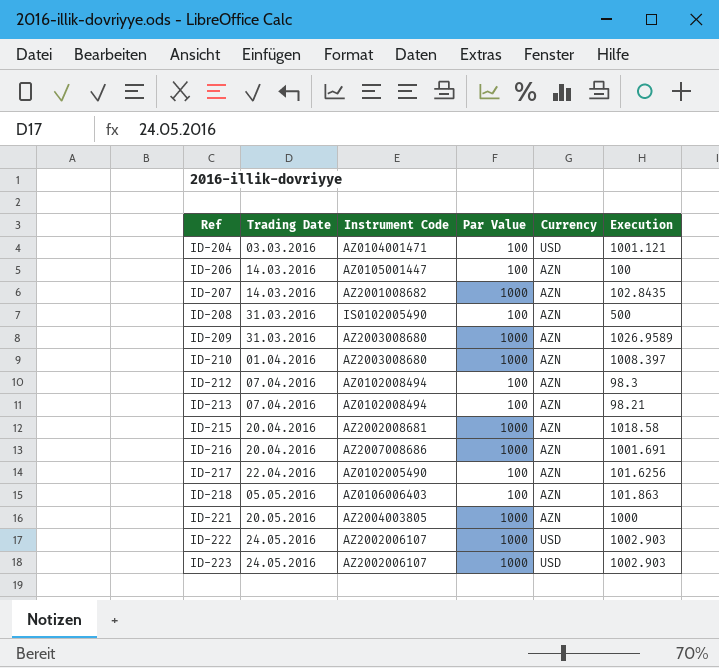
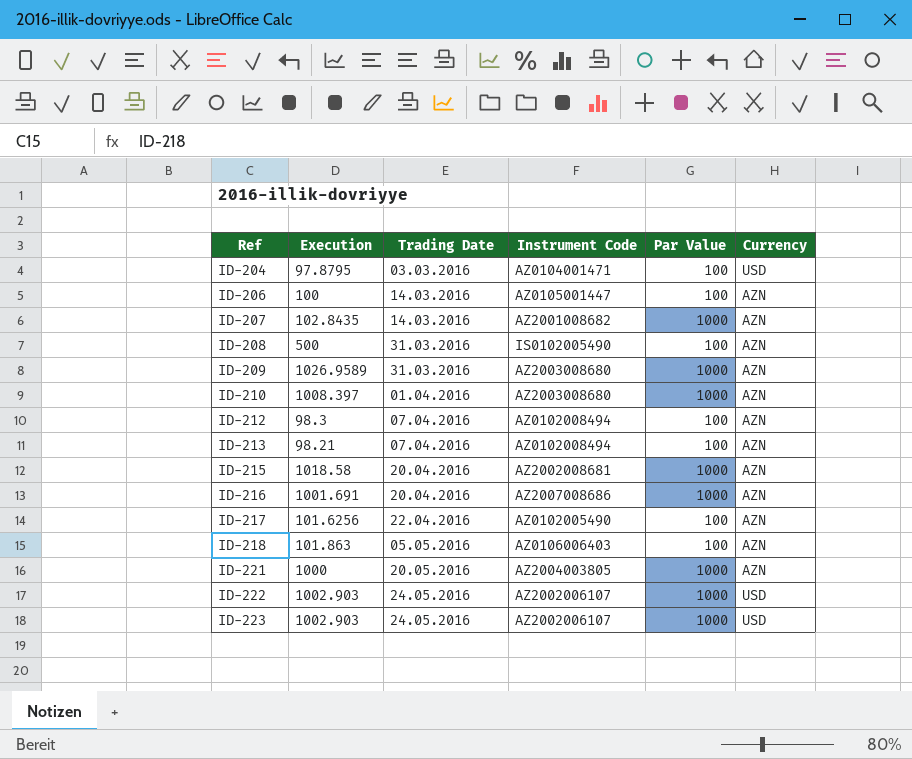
column Execution | position: 6 -> 2
ID-204 | Execution: 1001.121 -> 97.8795

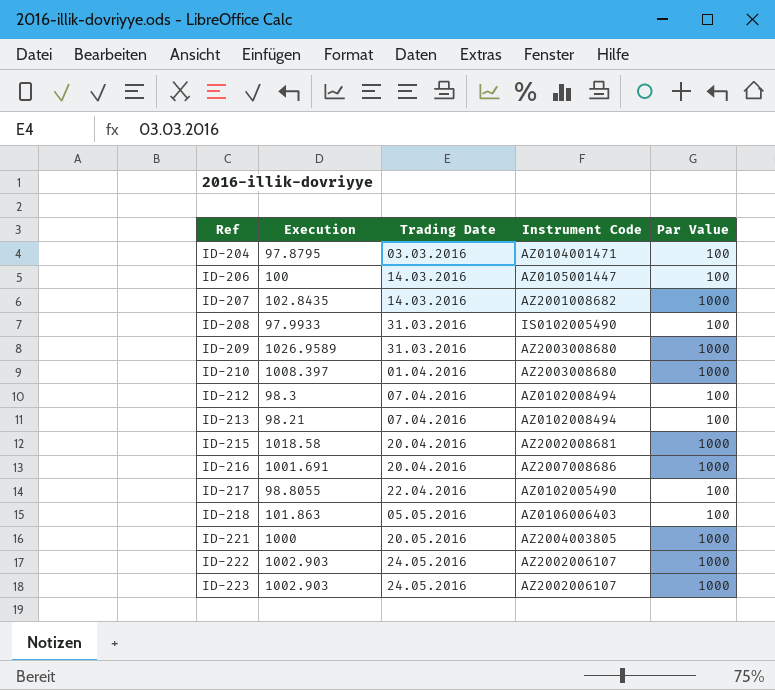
column Currency | position: 6 -> none
ID-208 | Execution: 500 -> 97.9933
ID-217 | Execution: 101.6256 -> 98.8055

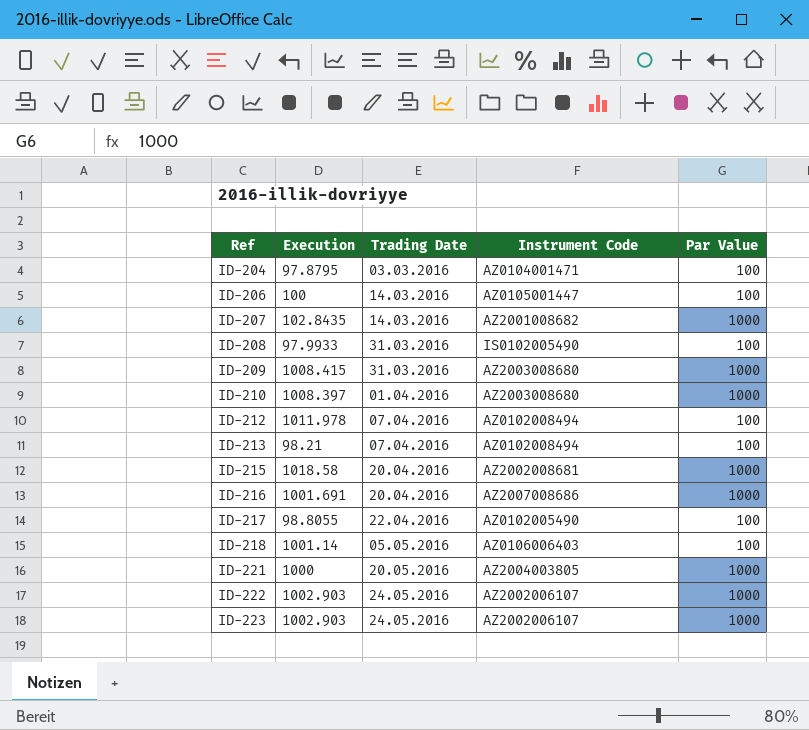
ID-209 | Execution: 1026.9589 -> 1008.415
ID-212 | Execution: 98.3 -> 1011.978
ID-218 | Execution: 101.863 -> 1001.14

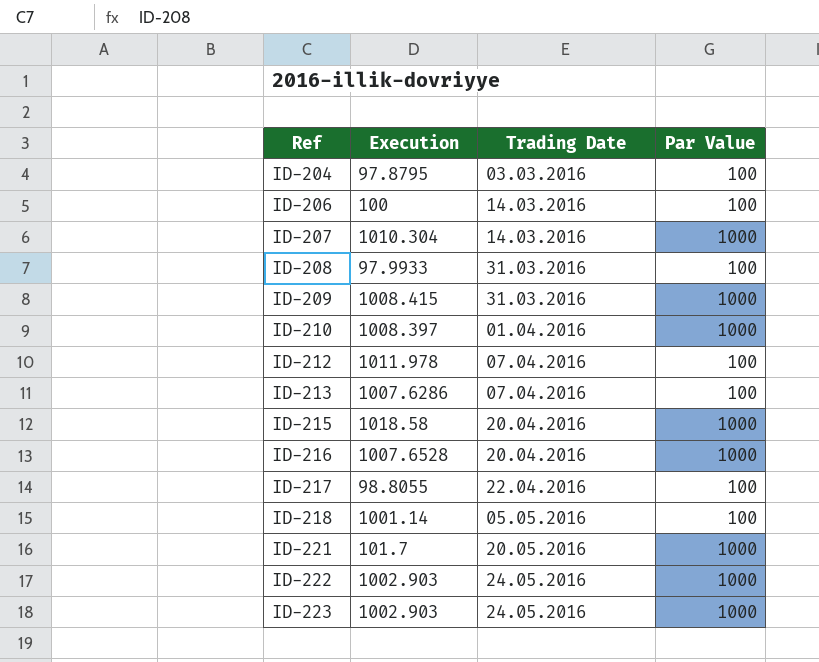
column Instrument Code | position: 4 -> none
ID-207 | Execution: 102.8435 -> 1010.304
ID-213 | Execution: 98.21 -> 1007.6286
ID-216 | Execution: 1001.691 -> 1007.6528
ID-221 | Execution: 1000 -> 101.7

